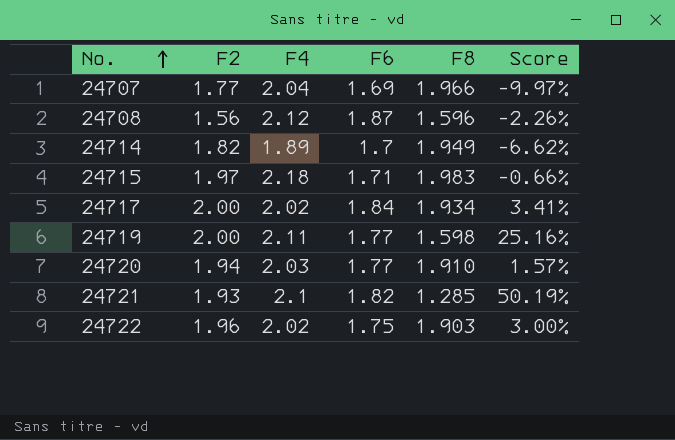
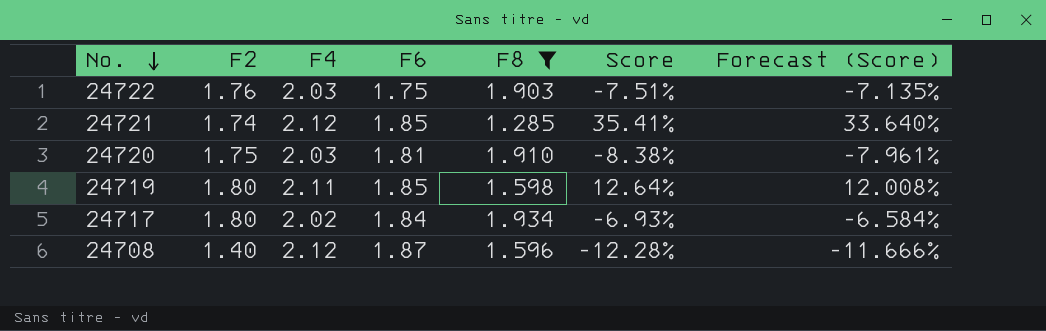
filter: none -> F8 <= 1.934
row order: No. ascending -> No. descending
column Forecast (Score) | formula: none -> [Score] * 0.95
24722 | F2: 1.96 -> 1.76
24722 | F4: 2.02 -> 2.03
24722 | Score: 3.00% -> -7.51%
24721 | F2: 1.93 -> 1.74
24721 | F4: 2.1 -> 2.12
24721 | F6: 1.82 -> 1.85
24721 | Score: 50.19% -> 35.41%
24720 | F2: 1.94 -> 1.75
24720 | F6: 1.77 -> 1.81
24720 | Score: 1.57% -> -8.38%
24719 | F2: 2.00 -> 1.80
24719 | F6: 1.77 -> 1.85
24719 | Score: 25.16% -> 12.64%
24717 | F2: 2.00 -> 1.80
24717 | Score: 3.41% -> -6.93%
24708 | F2: 1.56 -> 1.40
24708 | Score: -2.26% -> -12.28%

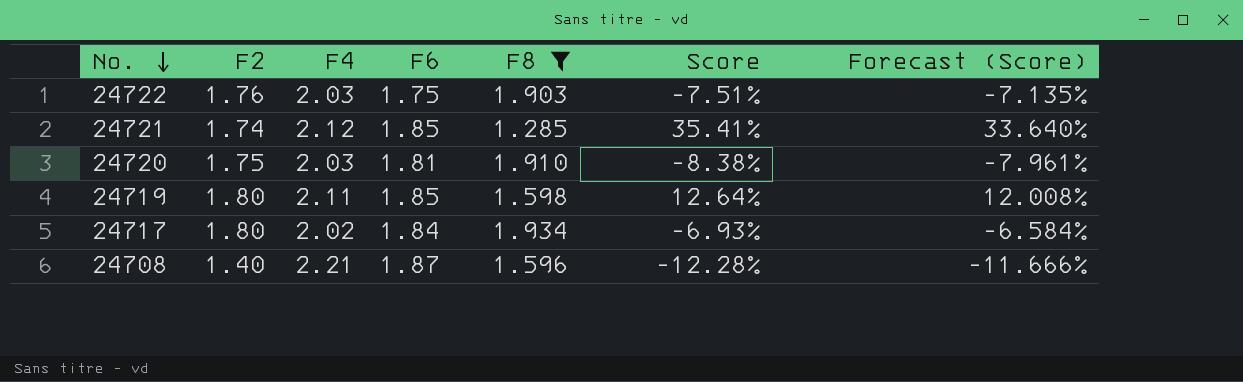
24708 | F4: 2.12 -> 2.21

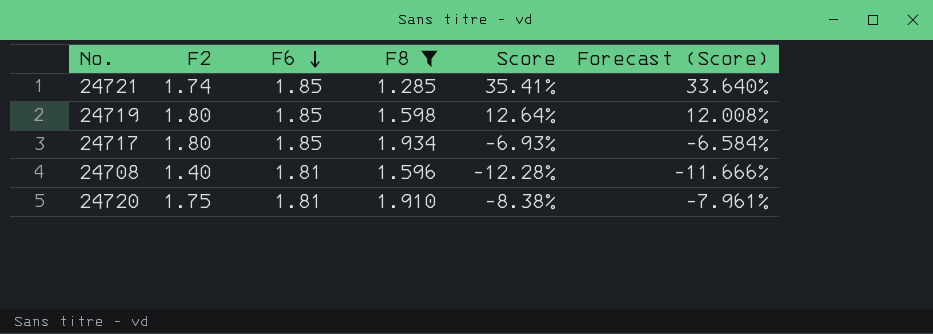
row order: No. descending -> F6 descending
column F4 | position: 3 -> none
row 24722: 1.76 | 2.03 | 1.75 | 1.903 | -7.51% | -7.135% -> none
24717 | F6: 1.84 -> 1.85
24708 | F6: 1.87 -> 1.81

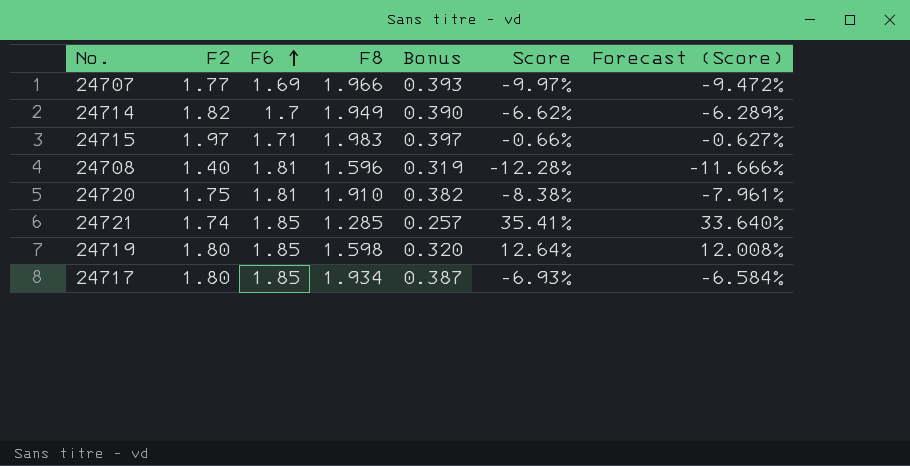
filter: F8 <= 1.934 -> none
row order: F6 descending -> F6 ascending
column Bonus | formula: none -> [F8] * 0.2

